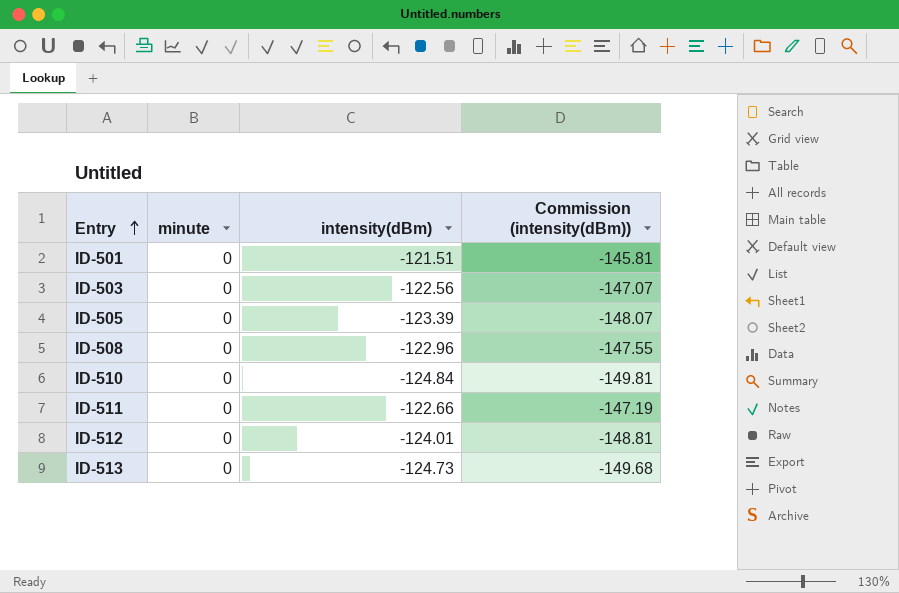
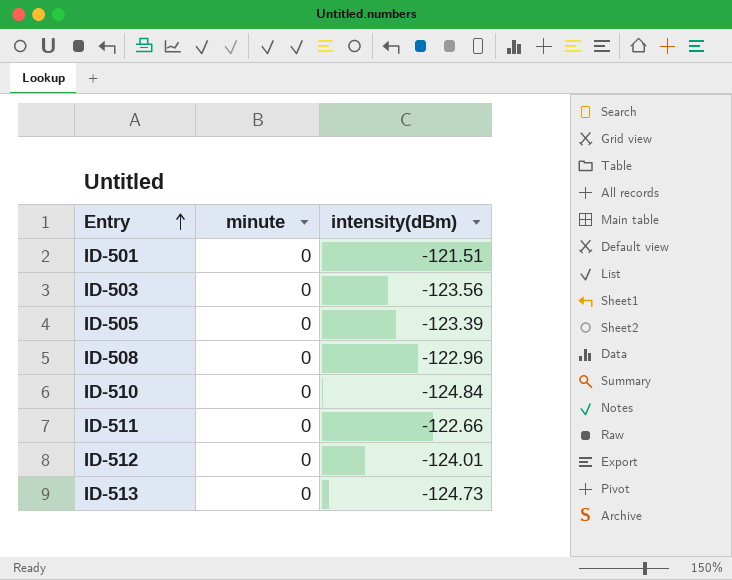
column Commission (intensity(dBm)) | formula: [intensity(dBm)] * 1.2 -> none
ID-503 | intensity(dBm): -122.56 -> -123.56

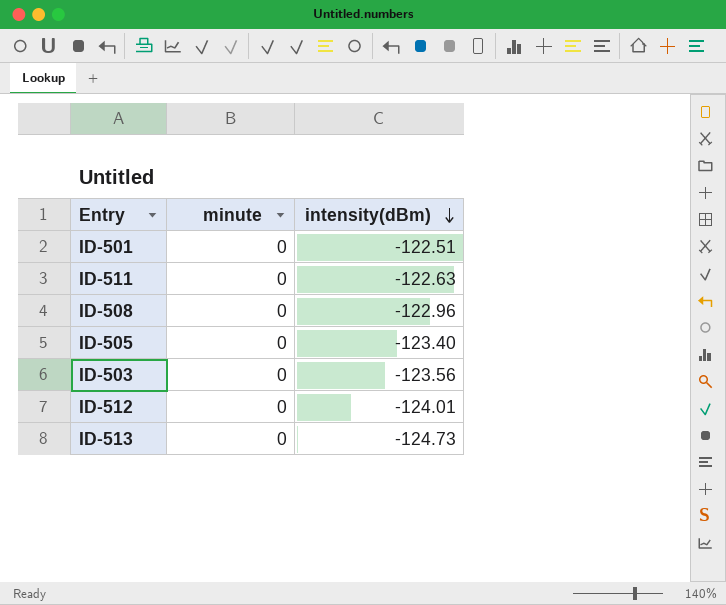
row order: Entry ascending -> intensity(dBm) descending
row ID-510: 0 | -124.84 -> none
ID-501 | intensity(dBm): -121.51 -> -122.51
ID-511 | intensity(dBm): -122.66 -> -122.63
ID-505 | intensity(dBm): -123.39 -> -123.40

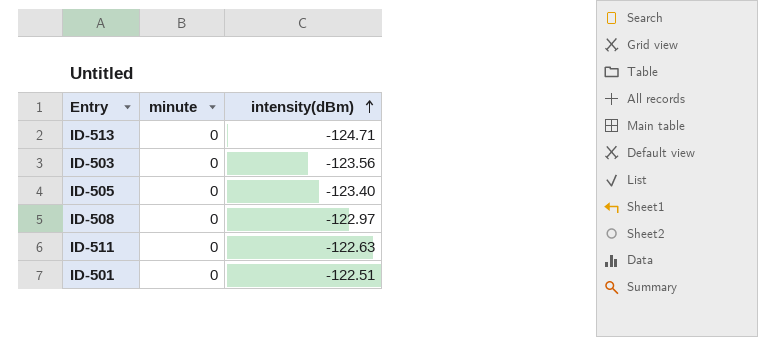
row order: intensity(dBm) descending -> intensity(dBm) ascending
row ID-512: 0 | -124.01 -> none
ID-513 | intensity(dBm): -124.73 -> -124.71
ID-508 | intensity(dBm): -122.96 -> -122.97

